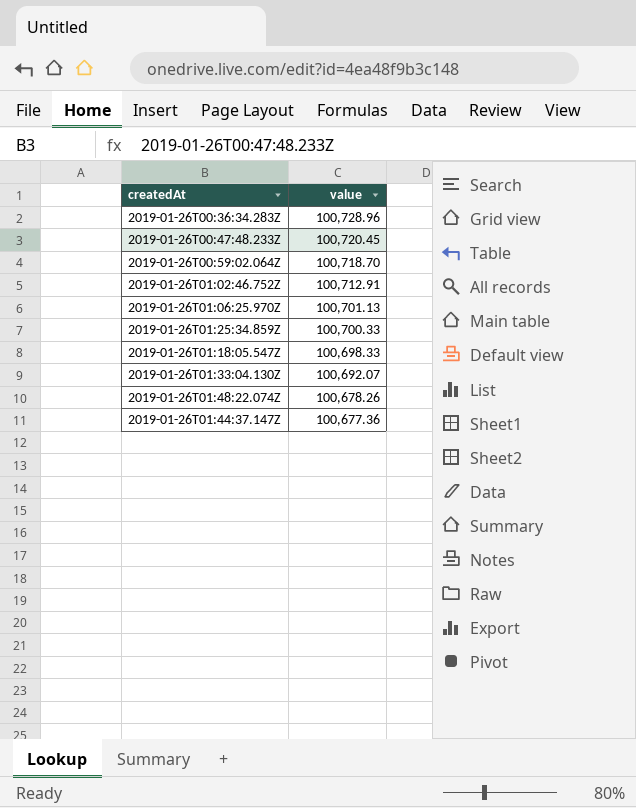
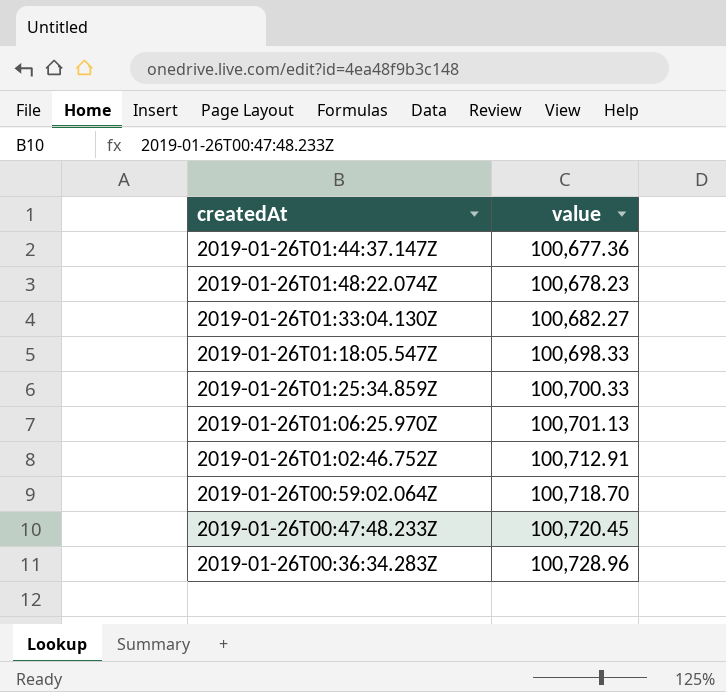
row order: value descending -> value ascending
2019-01-26T01:48:22.074Z | value: 100,678.26 -> 100,678.23
2019-01-26T01:33:04.130Z | value: 100,692.07 -> 100,682.27

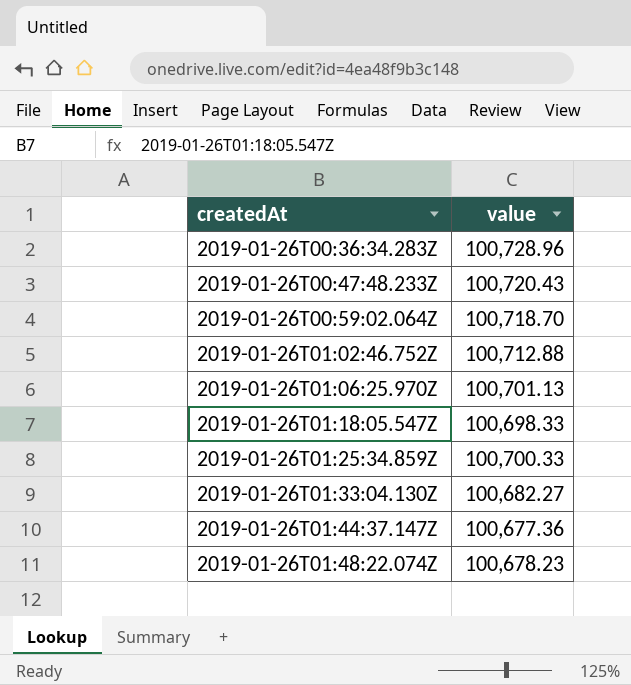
row order: value ascending -> createdAt ascending
2019-01-26T00:47:48.233Z | value: 100,720.45 -> 100,720.43
2019-01-26T01:02:46.752Z | value: 100,712.91 -> 100,712.88

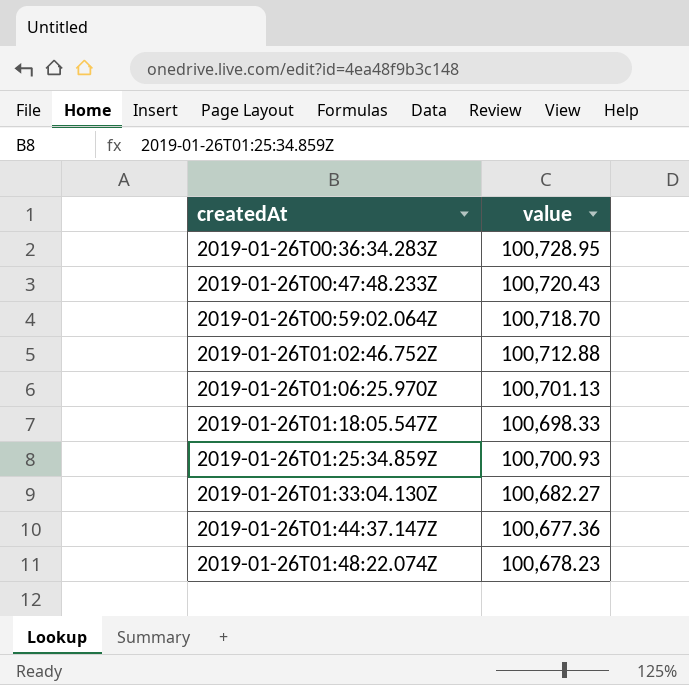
2019-01-26T00:36:34.283Z | value: 100,728.96 -> 100,728.95
2019-01-26T01:25:34.859Z | value: 100,700.33 -> 100,700.93

